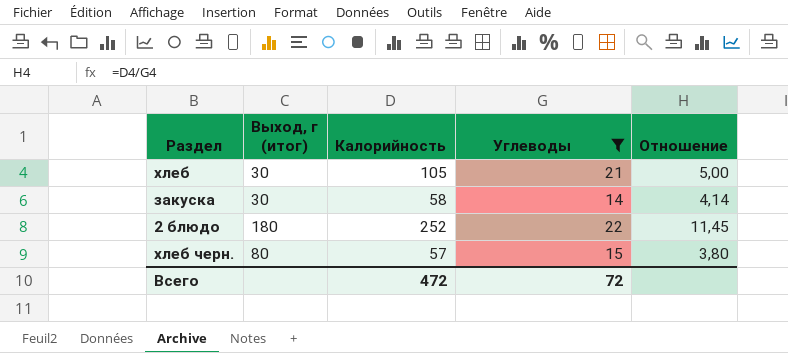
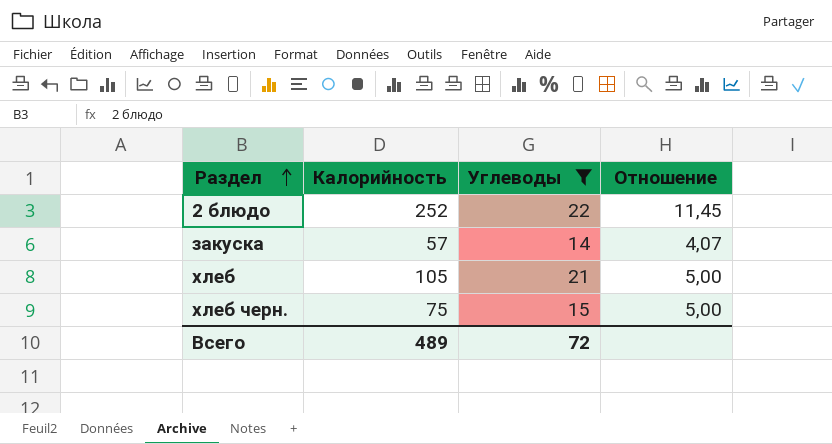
row order: none -> Раздел ascending
column Выход, г (итог) | position: 2 -> none
закуска | Калорийность: 58 -> 57
закуска | Отношение: 4,14 -> 4,07
хлеб черн. | Калорийность: 57 -> 75
хлеб черн. | Отношение: 3,80 -> 5,00
Всего | Калорийность: 472 -> 489

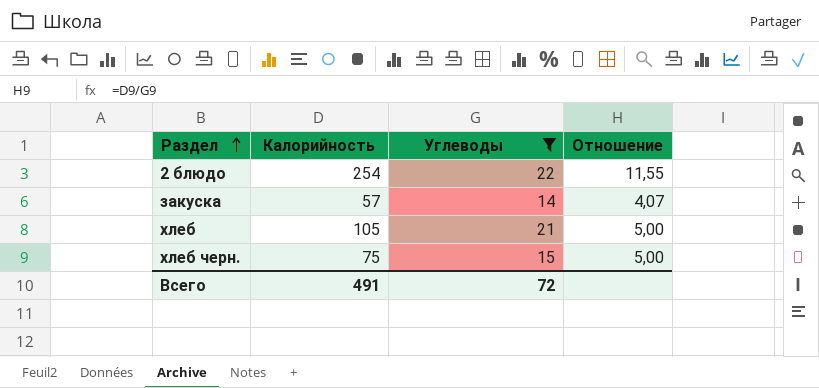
2 блюдо | Калорийность: 252 -> 254
2 блюдо | Отношение: 11,45 -> 11,55
Всего | Калорийность: 489 -> 491

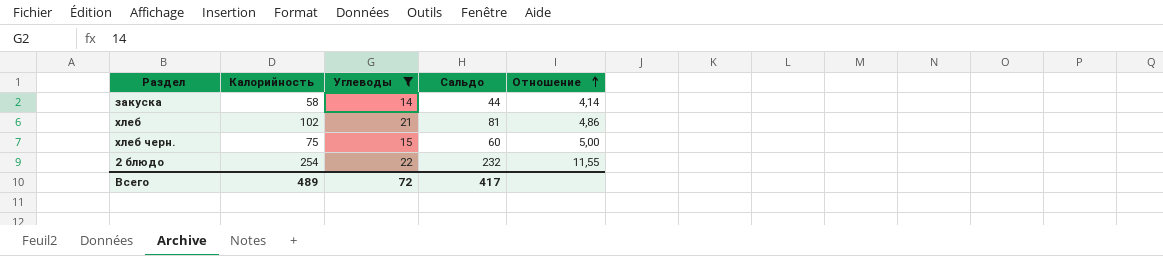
row order: Раздел ascending -> Отношение ascending
column Сальдо | formula: none -> [Калорийность] - [Углеводы]
закуска | Калорийность: 57 -> 58
закуска | Отношение: 4,07 -> 4,14
хлеб | Калорийность: 105 -> 102
хлеб | Отношение: 5,00 -> 4,86
Всего | Калорийность: 491 -> 489

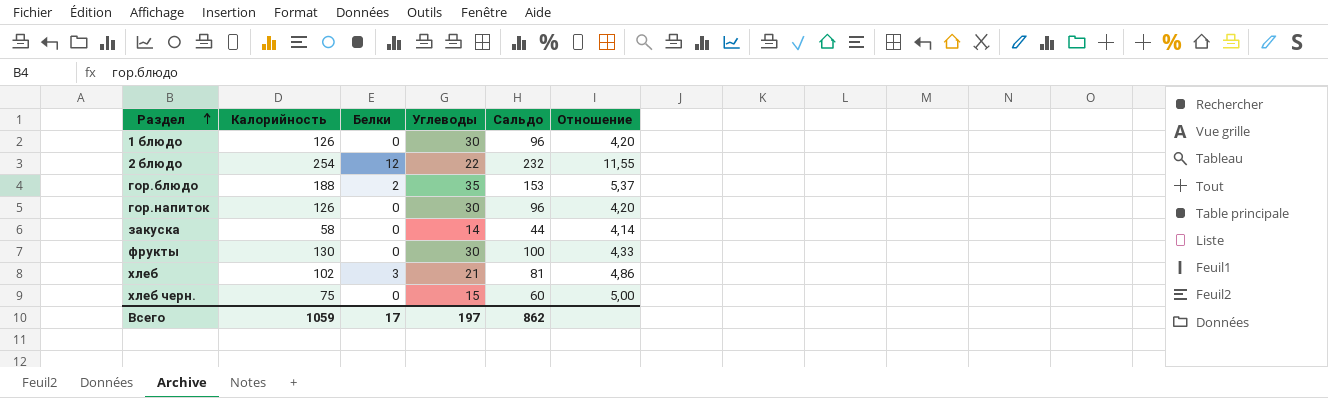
filter: Углеводы <= 22 -> none
row order: Отношение ascending -> Раздел ascending
column Белки | position: none -> 3
Всего | Калорийность: 489 -> 1059
Всего | Углеводы: 72 -> 197
Всего | Сальдо: 417 -> 862

